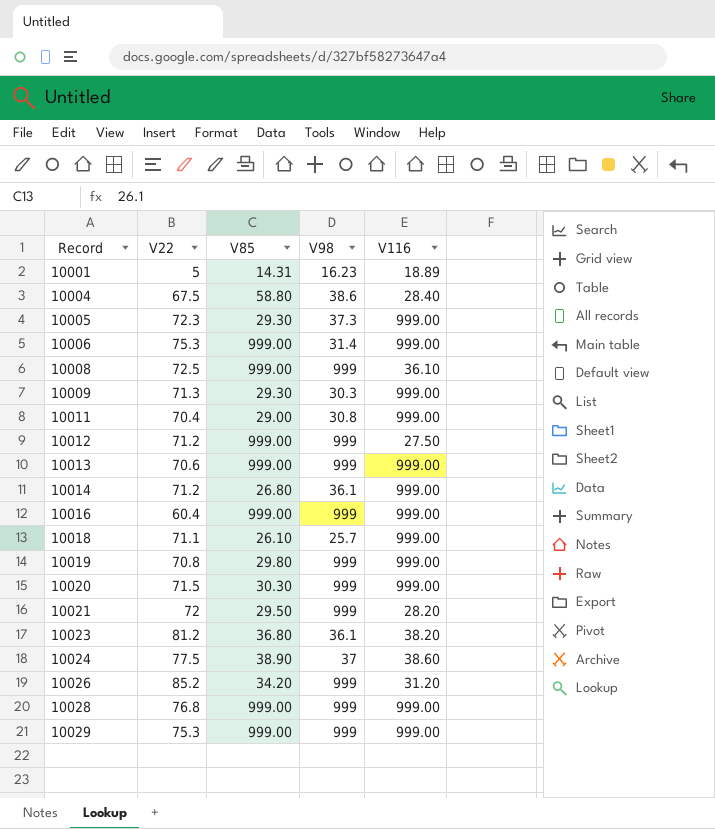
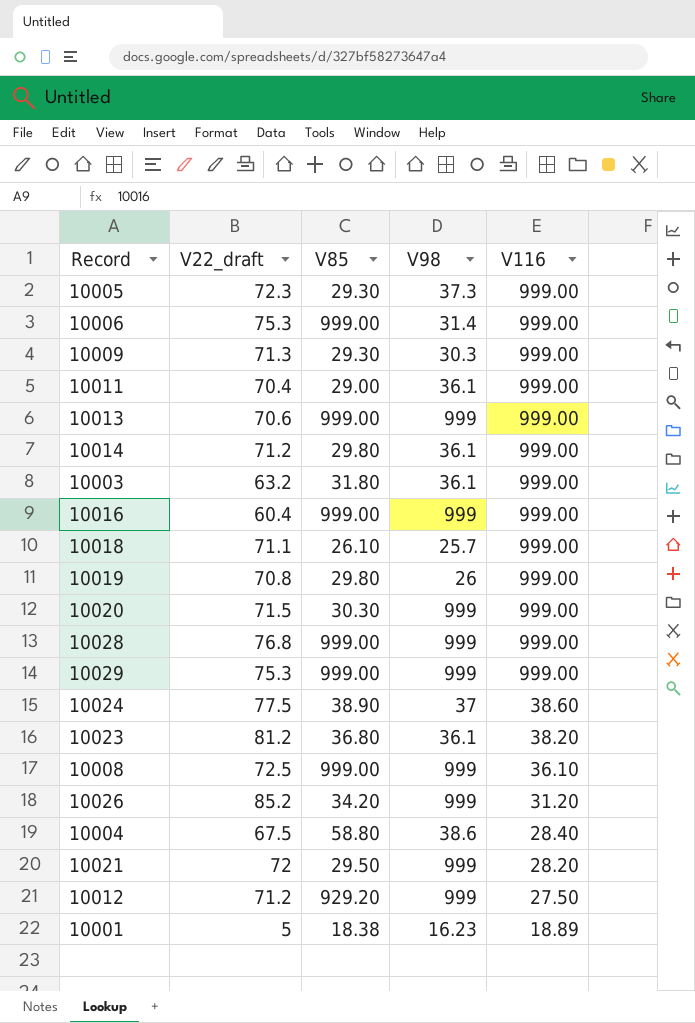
row order: Record ascending -> V116 descending
column name: V22 -> V22_draft
10011 | V98: 30.8 -> 36.1
10014 | V85: 26.80 -> 29.80
row 10003: none -> 63.2 | 31.80 | 36.1 | 999.00
10019 | V98: 999 -> 26
10012 | V85: 999.00 -> 929.20
10001 | V85: 14.31 -> 18.38

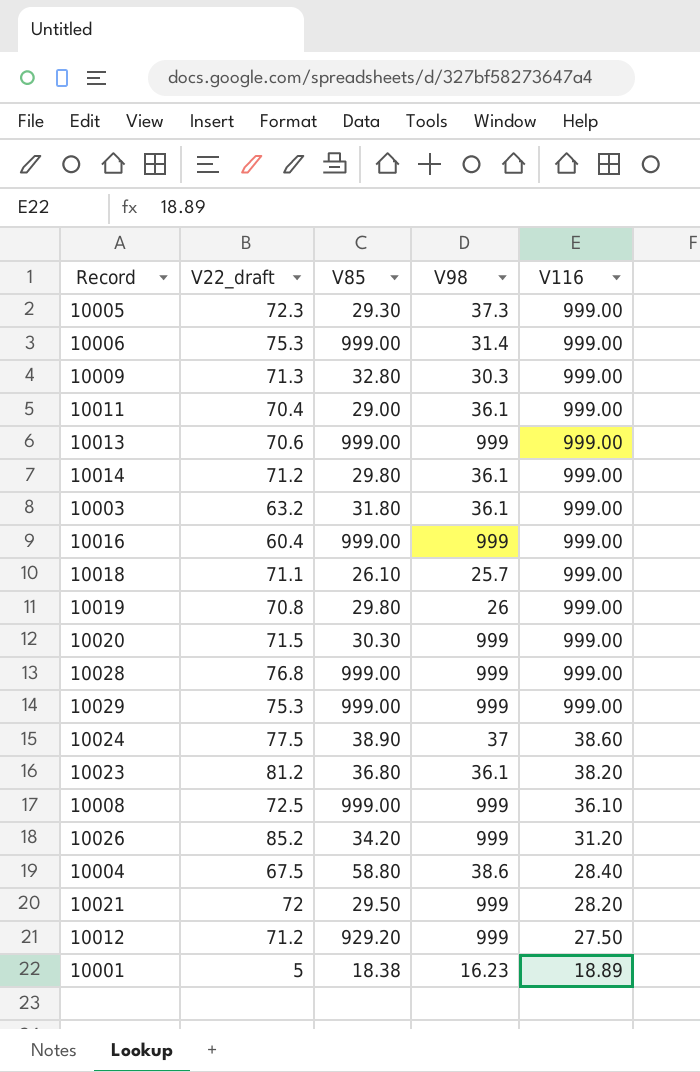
10009 | V85: 29.30 -> 32.80

